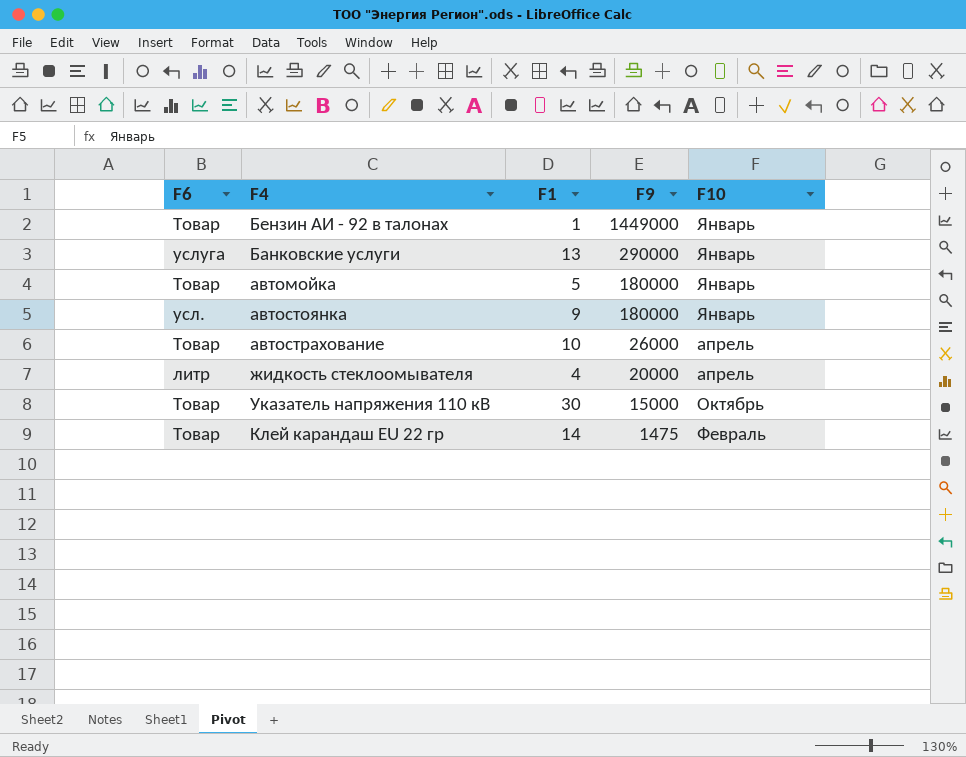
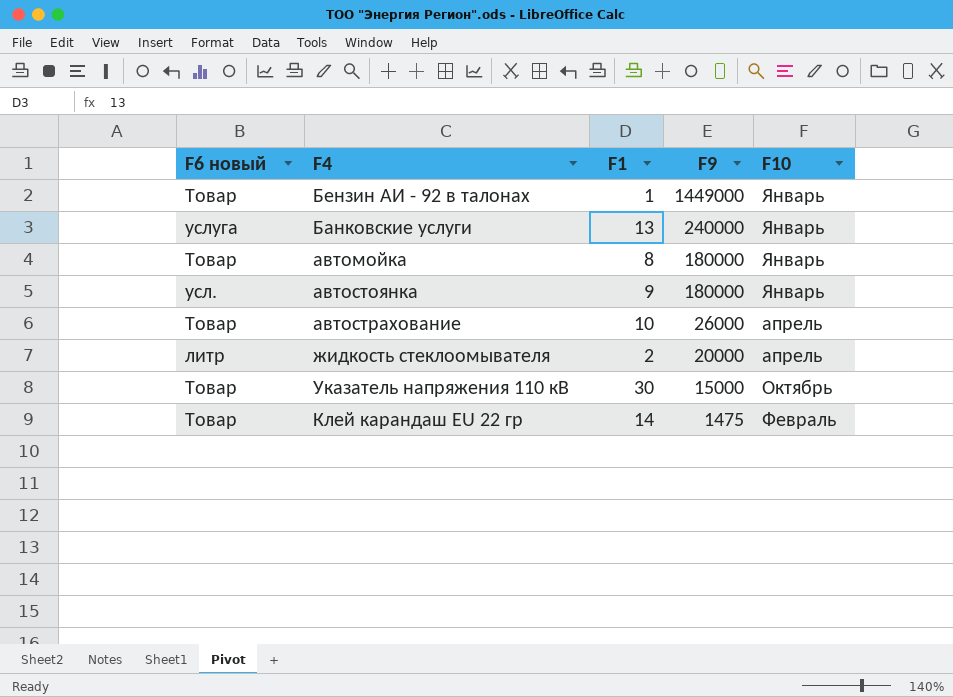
column name: F6 -> F6 новый
Банковские услуги | F9: 290000 -> 240000
автомойка | F1: 5 -> 8
жидкость стеклоомывателя | F1: 4 -> 2

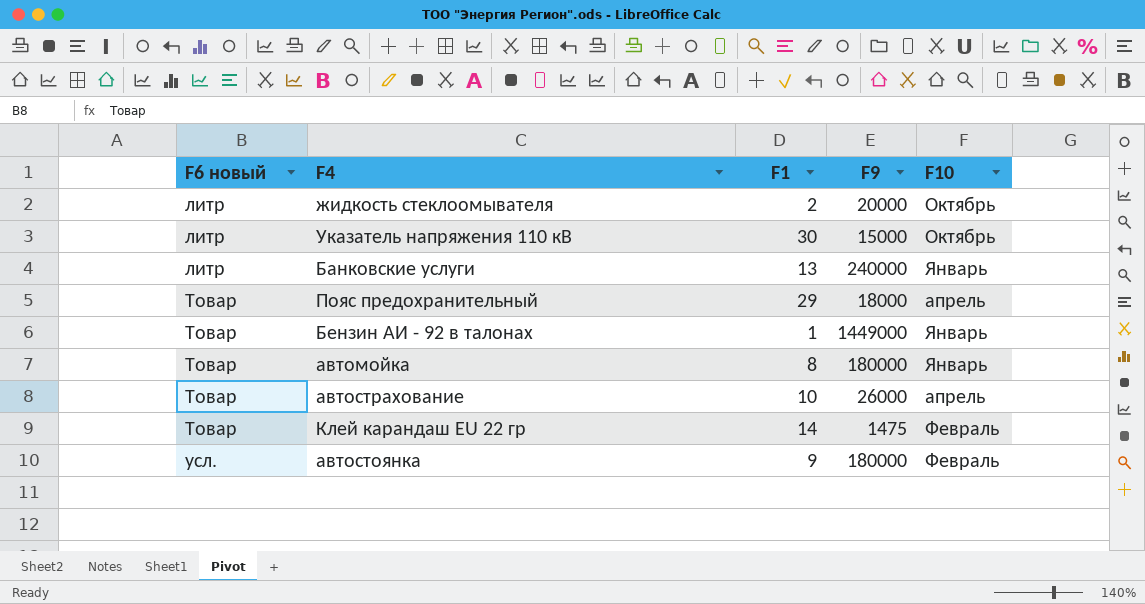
row order: F9 descending -> F6 новый ascending
жидкость стеклоомывателя | F10: апрель -> Октябрь
Указатель напряжения 110 кВ | F6 новый: Товар -> литр
Банковские услуги | F6 новый: услуга -> литр
row Пояс предохранительный: none -> Товар | 29 | 18000 | апрель
автостоянка | F10: Январь -> Февраль

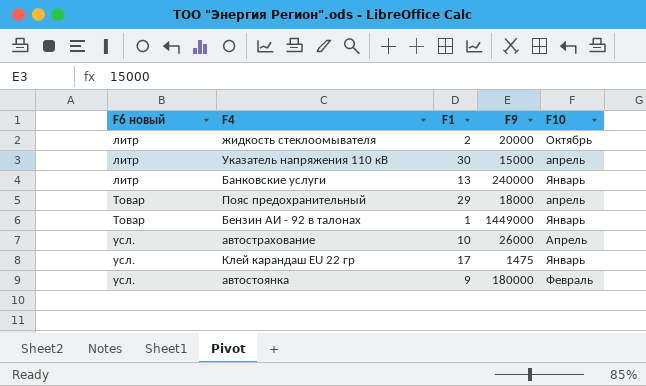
row автомойка: Товар | 8 | 180000 | Январь -> none
Указатель напряжения 110 кВ | F10: Октябрь -> апрель
автострахование | F6 новый: Товар -> усл.
автострахование | F10: апрель -> Апрель
Клей карандаш EU 22 гр | F6 новый: Товар -> усл.
Клей карандаш EU 22 гр | F1: 14 -> 17
Клей карандаш EU 22 гр | F10: Февраль -> Январь

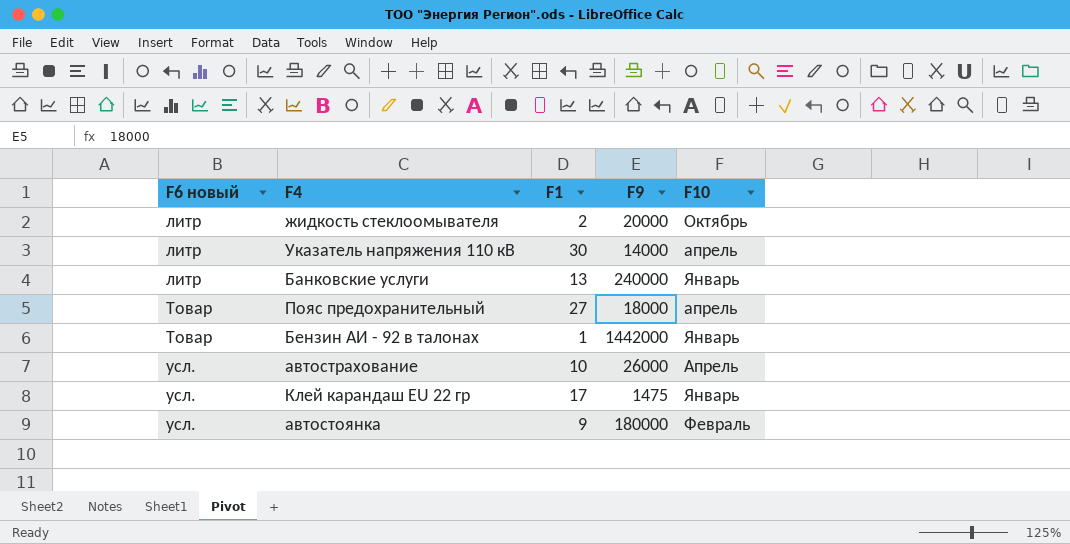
Указатель напряжения 110 кВ | F9: 15000 -> 14000
Пояс предохранительный | F1: 29 -> 27
Бензин АИ - 92 в талонах | F9: 1449000 -> 1442000

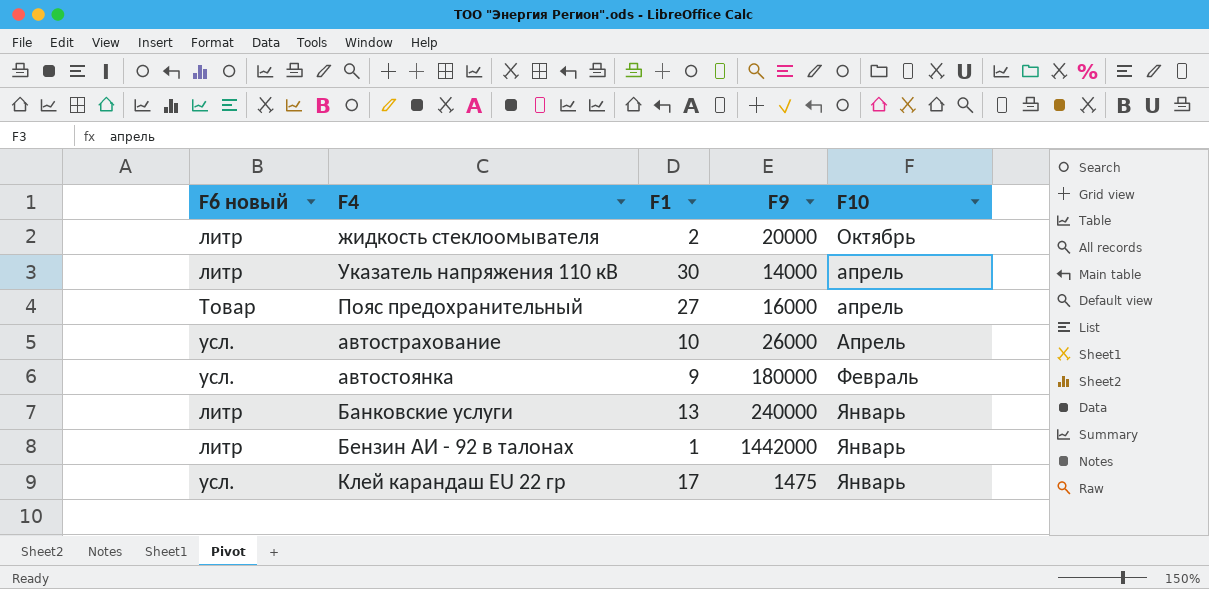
row order: F6 новый ascending -> F10 descending
Пояс предохранительный | F9: 18000 -> 16000
Бензин АИ - 92 в талонах | F6 новый: Товар -> литр

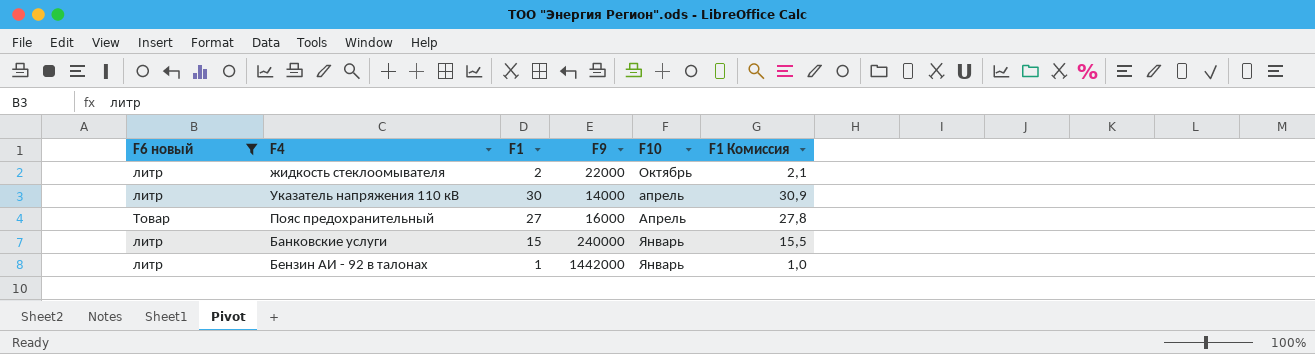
filter: none -> F6 новый != усл.
column F1 Комиссия | formula: none -> [F1] * 1,03
жидкость стеклоомывателя | F9: 20000 -> 22000
Пояс предохранительный | F10: апрель -> Апрель
Банковские услуги | F1: 13 -> 15

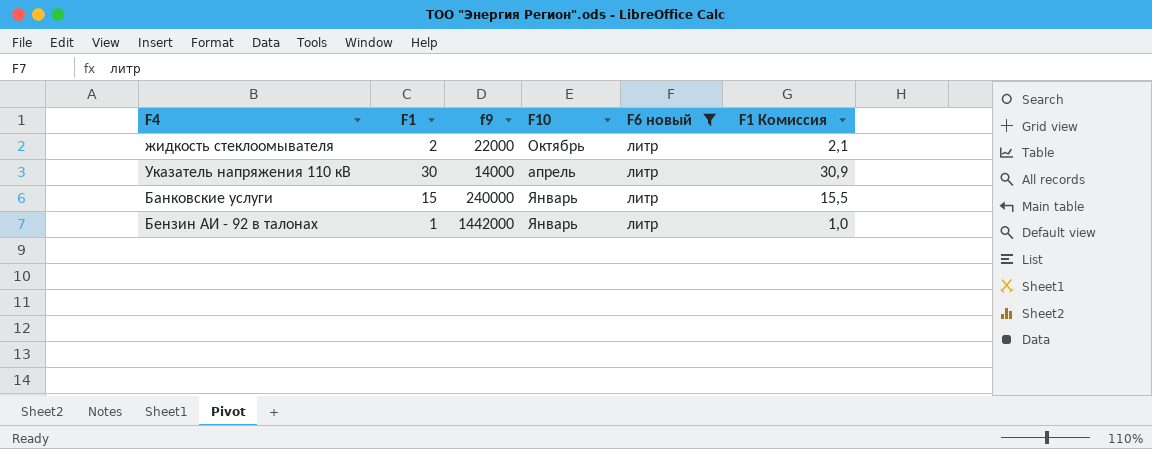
column name: F9 -> f9
column F6 новый | position: 1 -> 5
row Пояс предохранительный: Товар | 27 | 16000 | Апрель | 27,8 -> none

